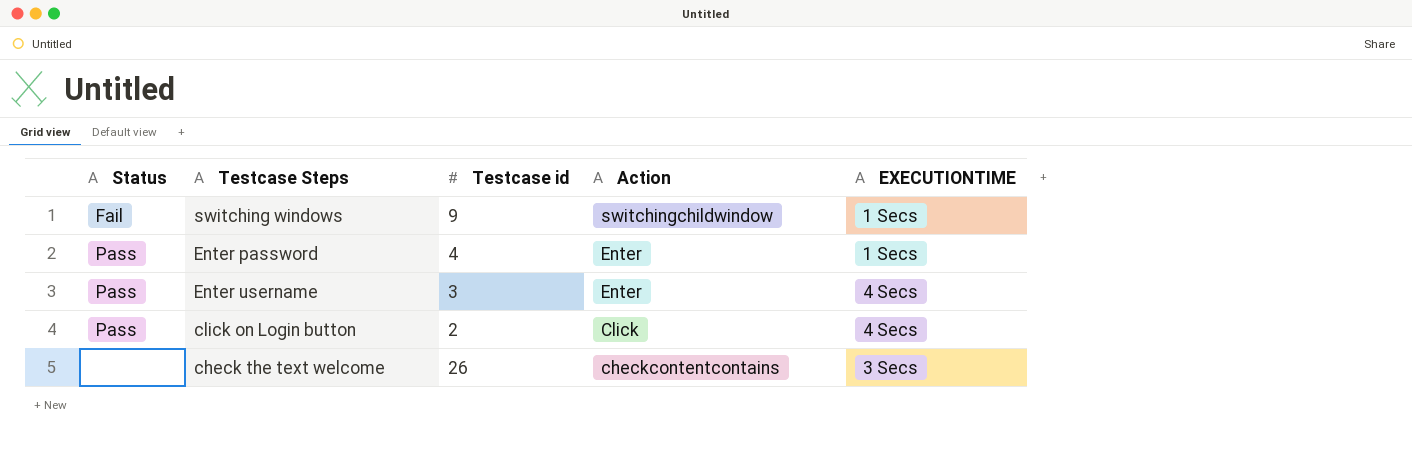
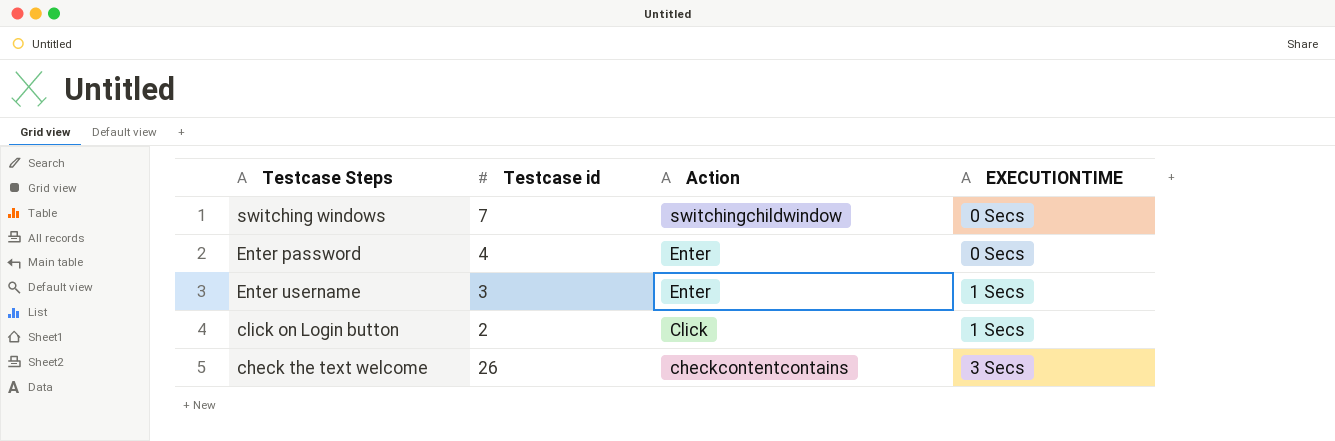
column Status | position: 1 -> none
switching windows | Testcase id: 9 -> 7
switching windows | EXECUTIONTIME: 1 Secs -> 0 Secs
Enter password | EXECUTIONTIME: 1 Secs -> 0 Secs
Enter username | EXECUTIONTIME: 4 Secs -> 1 Secs
click on Login button | EXECUTIONTIME: 4 Secs -> 1 Secs

